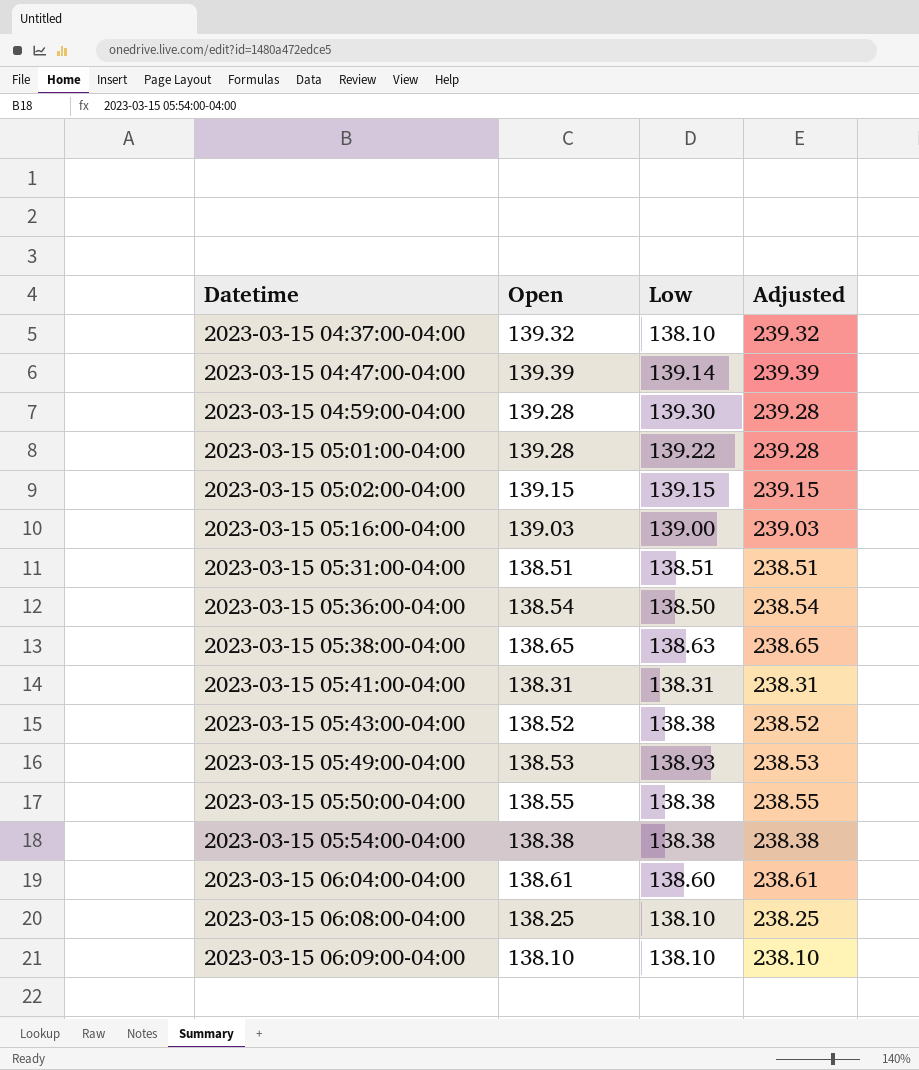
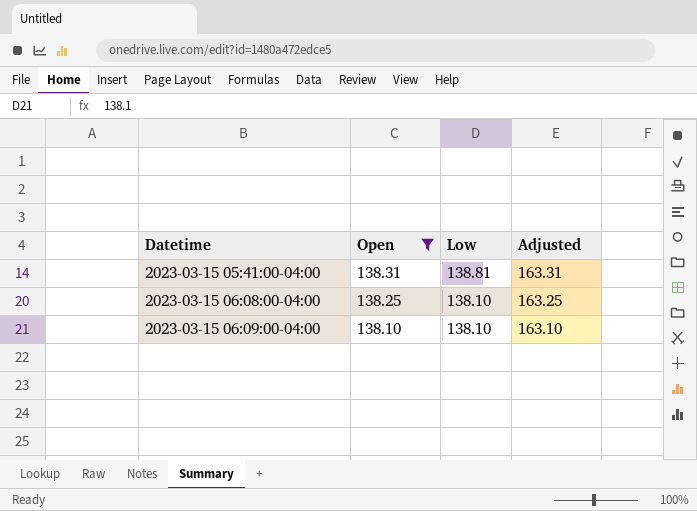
filter: none -> Open <= 138.31
column Adjusted | formula: [Open] + 100 -> [Open] + 25
2023-03-15 05:41:00-04:00 | Low: 138.31 -> 138.81

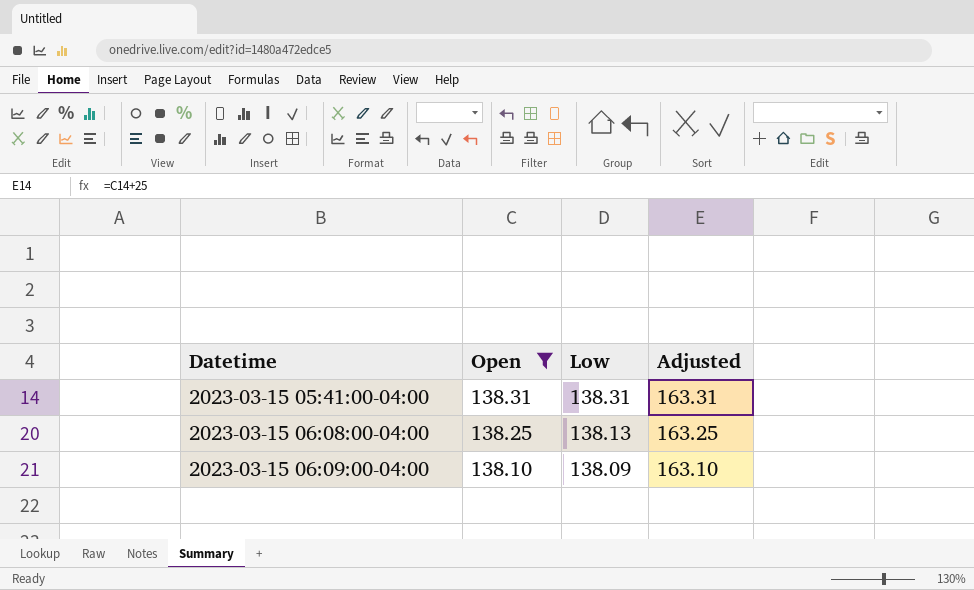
2023-03-15 05:41:00-04:00 | Low: 138.81 -> 138.31
2023-03-15 06:08:00-04:00 | Low: 138.10 -> 138.13
2023-03-15 06:09:00-04:00 | Low: 138.10 -> 138.09

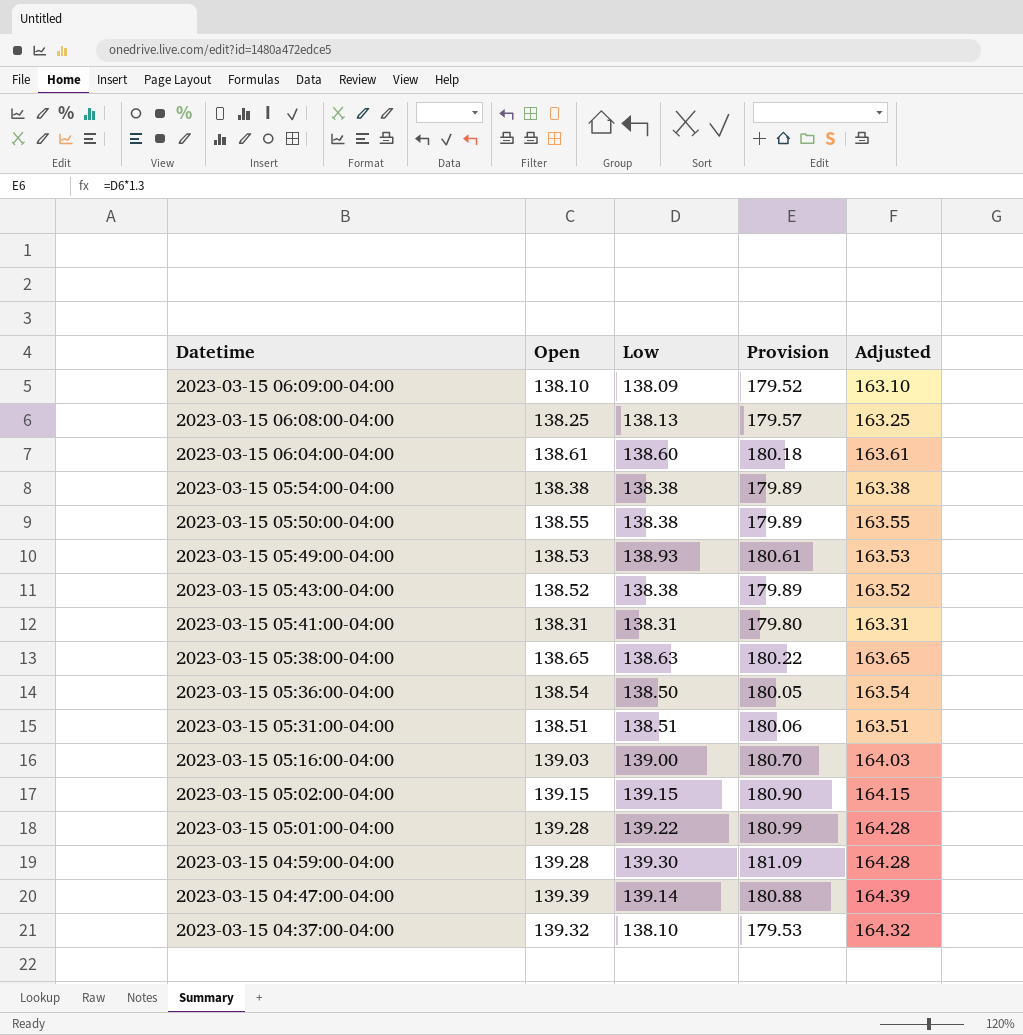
filter: Open <= 138.31 -> none
row order: Datetime ascending -> Datetime descending
column Provision | formula: none -> [Low] * 1.3

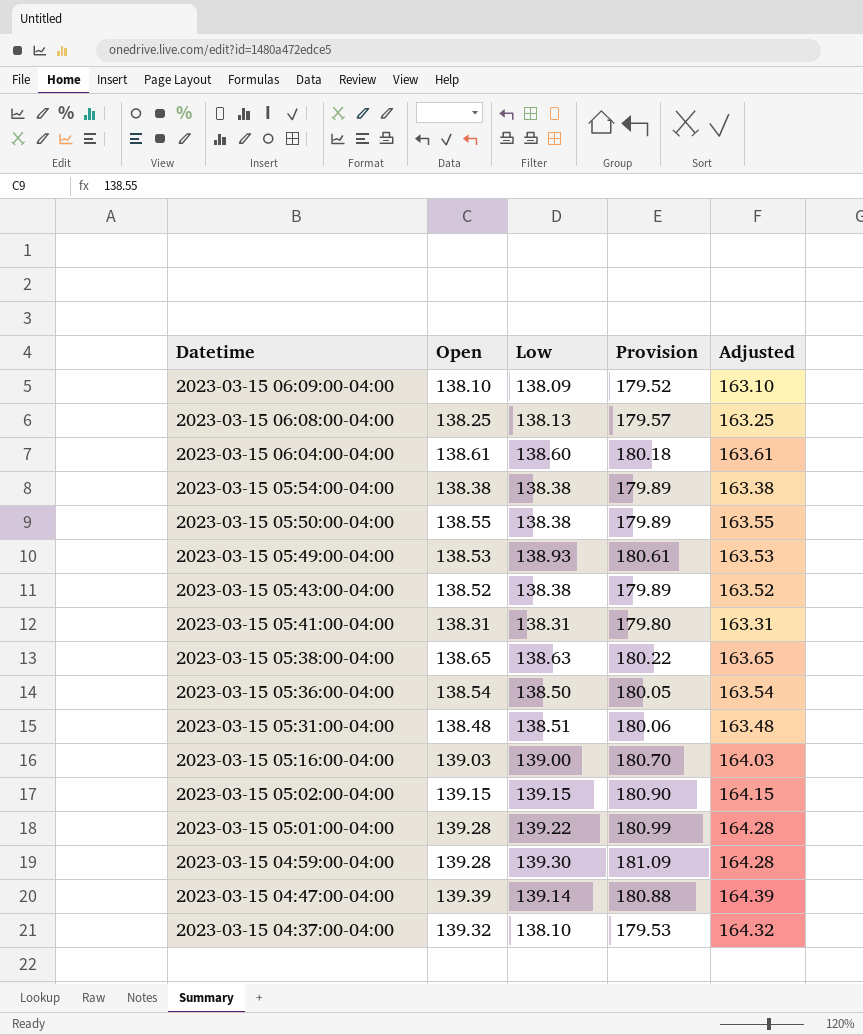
2023-03-15 05:31:00-04:00 | Open: 138.51 -> 138.48
2023-03-15 05:31:00-04:00 | Adjusted: 163.51 -> 163.48

